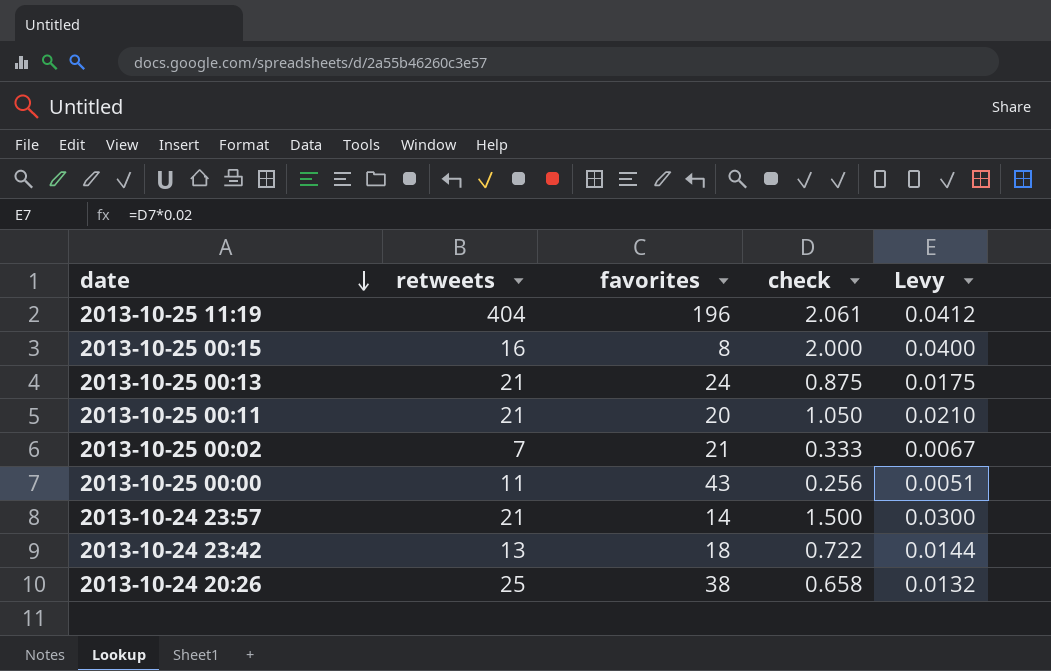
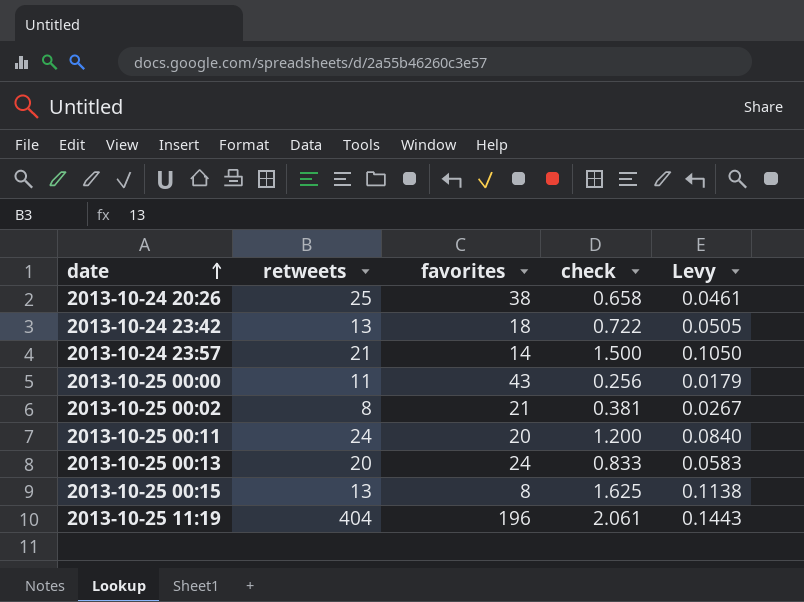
row order: date descending -> date ascending
column Levy | formula: [check] * 0.02 -> [check] * 0.07
2013-10-25 00:02 | retweets: 7 -> 8
2013-10-25 00:02 | check: 0.333 -> 0.381
2013-10-25 00:11 | retweets: 21 -> 24
2013-10-25 00:11 | check: 1.050 -> 1.200
2013-10-25 00:13 | retweets: 21 -> 20
2013-10-25 00:13 | check: 0.875 -> 0.833
2013-10-25 00:15 | retweets: 16 -> 13
2013-10-25 00:15 | check: 2.000 -> 1.625

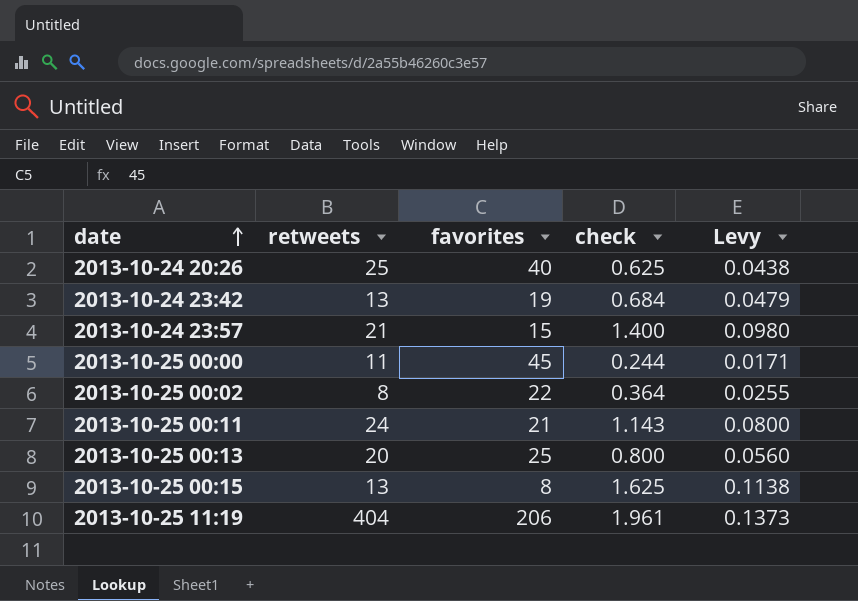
2013-10-24 20:26 | favorites: 38 -> 40
2013-10-24 20:26 | check: 0.658 -> 0.625
2013-10-24 20:26 | Levy: 0.0461 -> 0.0438
2013-10-24 23:42 | favorites: 18 -> 19
2013-10-24 23:42 | check: 0.722 -> 0.684
2013-10-24 23:42 | Levy: 0.0505 -> 0.0479
2013-10-24 23:57 | favorites: 14 -> 15
2013-10-24 23:57 | check: 1.500 -> 1.400
2013-10-24 23:57 | Levy: 0.1050 -> 0.0980
2013-10-25 00:00 | favorites: 43 -> 45
2013-10-25 00:00 | check: 0.256 -> 0.244
2013-10-25 00:00 | Levy: 0.0179 -> 0.0171
2013-10-25 00:02 | favorites: 21 -> 22
2013-10-25 00:02 | check: 0.381 -> 0.364
2013-10-25 00:02 | Levy: 0.0267 -> 0.0255
2013-10-25 00:11 | favorites: 20 -> 21
2013-10-25 00:11 | check: 1.200 -> 1.143
2013-10-25 00:11 | Levy: 0.0840 -> 0.0800
2013-10-25 00:13 | favorites: 24 -> 25
2013-10-25 00:13 | check: 0.833 -> 0.800
2013-10-25 00:13 | Levy: 0.0583 -> 0.0560
2013-10-25 11:19 | favorites: 196 -> 206
2013-10-25 11:19 | check: 2.061 -> 1.961
2013-10-25 11:19 | Levy: 0.1443 -> 0.1373

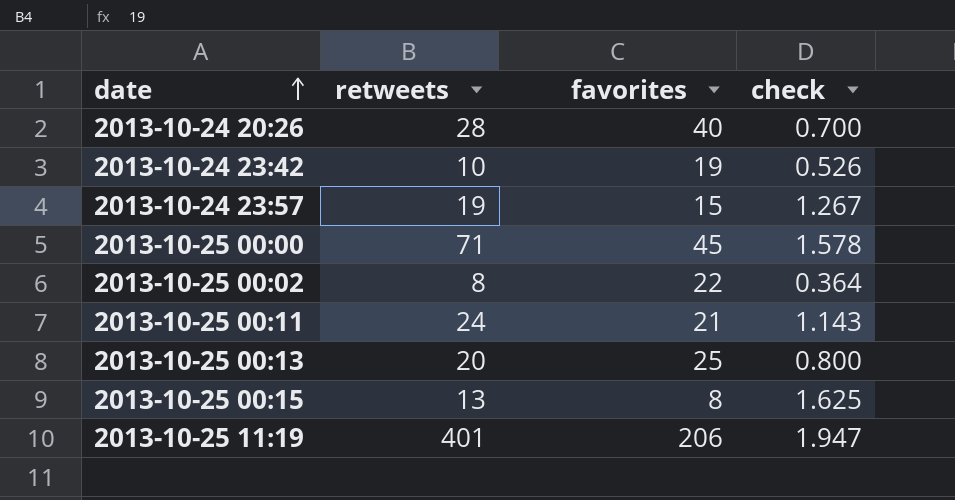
column Levy | formula: [check] * 0.07 -> none
2013-10-24 20:26 | retweets: 25 -> 28
2013-10-24 20:26 | check: 0.625 -> 0.700
2013-10-24 23:42 | retweets: 13 -> 10
2013-10-24 23:42 | check: 0.684 -> 0.526
2013-10-24 23:57 | retweets: 21 -> 19
2013-10-24 23:57 | check: 1.400 -> 1.267
2013-10-25 00:00 | retweets: 11 -> 71
2013-10-25 00:00 | check: 0.244 -> 1.578
2013-10-25 11:19 | retweets: 404 -> 401
2013-10-25 11:19 | check: 1.961 -> 1.947

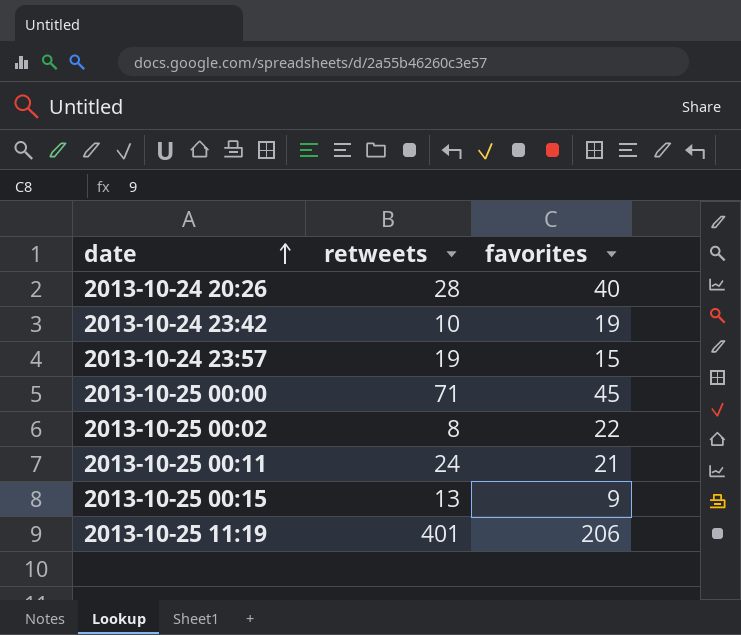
column check | formula: [retweets] / [favorites] -> none
row 2013-10-25 00:13: 20 | 25 | 0.800 -> none
2013-10-25 00:15 | favorites: 8 -> 9

